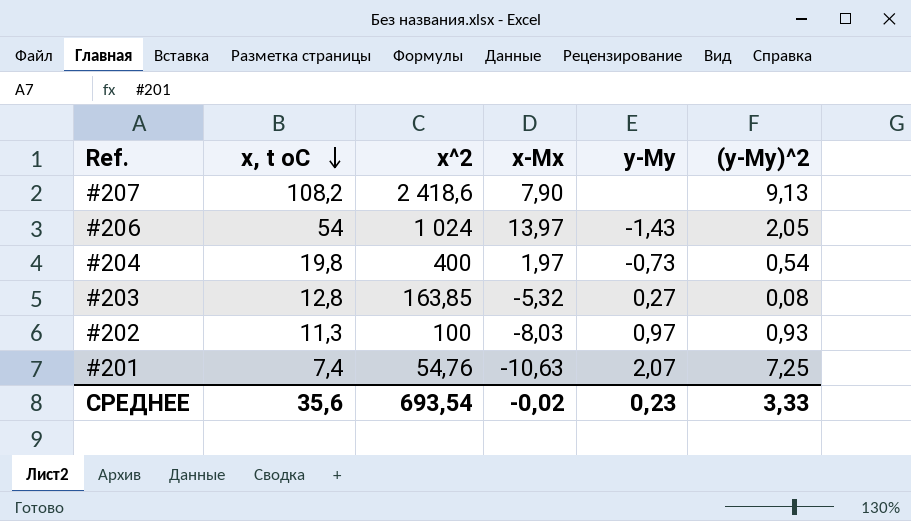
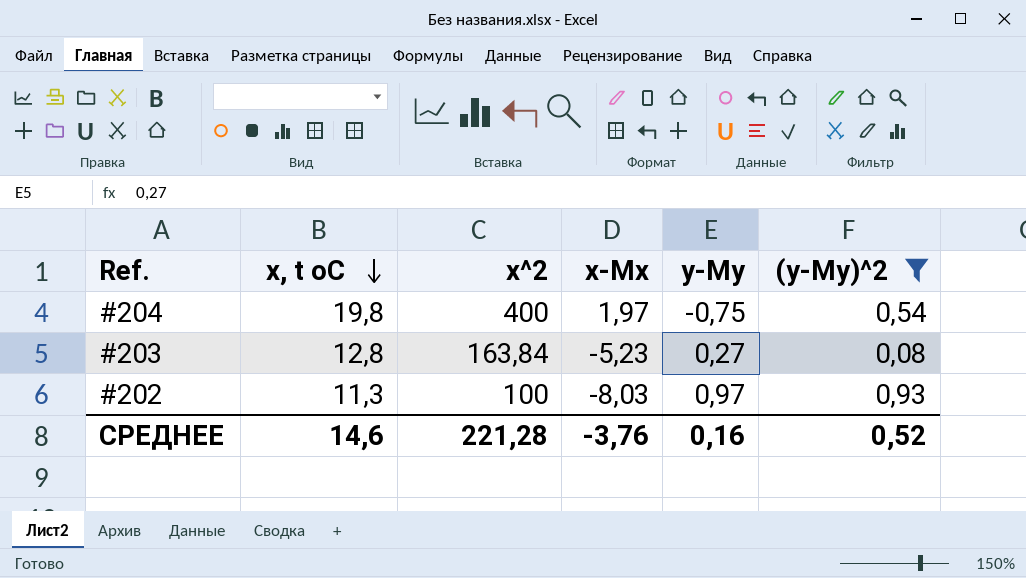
filter: none -> (y-My)^2 <= 0,93
#204 | y-My: -0,73 -> -0,75
#203 | x^2: 163,85 -> 163,84
#203 | x-Mx: -5,32 -> -5,23
СРЕДНЕЕ | x, t oC: 35,6 -> 14,6
СРЕДНЕЕ | x^2: 693,54 -> 221,28
СРЕДНЕЕ | x-Mx: -0,02 -> -3,76
СРЕДНЕЕ | y-My: 0,23 -> 0,16
СРЕДНЕЕ | (y-My)^2: 3,33 -> 0,52

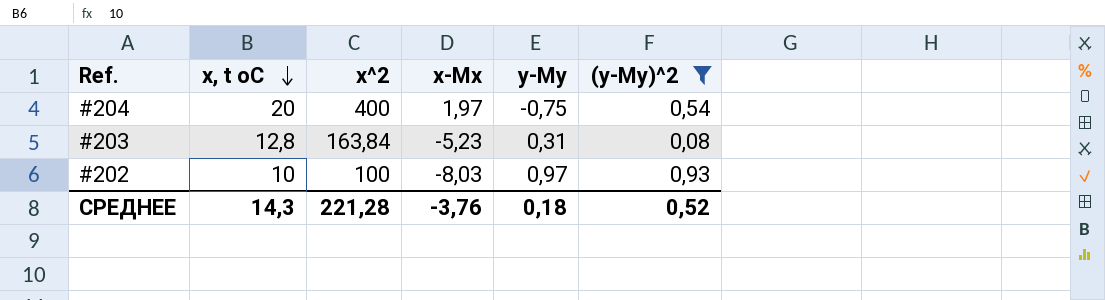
#204 | x, t oC: 19,8 -> 20
#203 | y-My: 0,27 -> 0,31
#202 | x, t oC: 11,3 -> 10
СРЕДНЕЕ | x, t oC: 14,6 -> 14,3
СРЕДНЕЕ | y-My: 0,16 -> 0,18

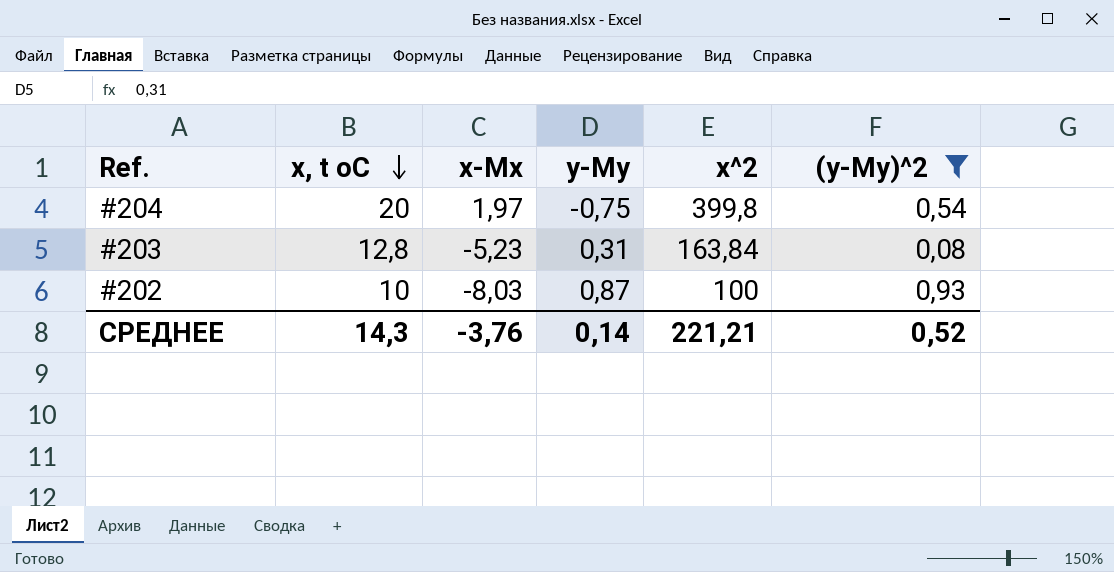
column x^2 | position: 3 -> 5
#204 | x^2: 400 -> 399,8
#202 | y-My: 0,97 -> 0,87
СРЕДНЕЕ | y-My: 0,18 -> 0,14
СРЕДНЕЕ | x^2: 221,28 -> 221,21

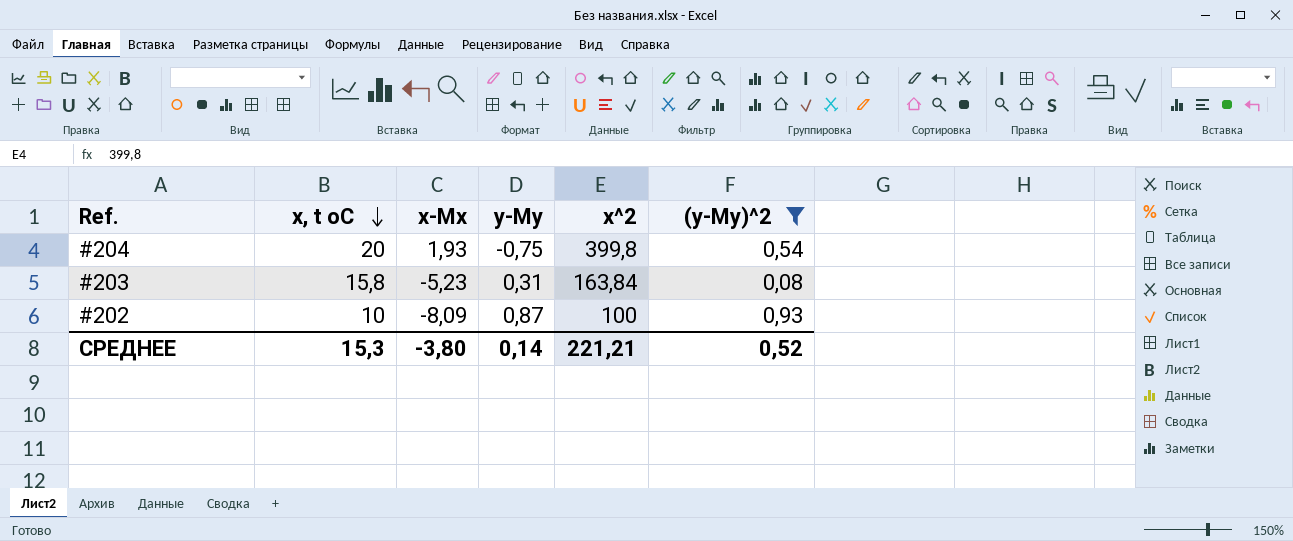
#204 | x-Mx: 1,97 -> 1,93
#203 | x, t oC: 12,8 -> 15,8
#202 | x-Mx: -8,03 -> -8,09
СРЕДНЕЕ | x, t oC: 14,3 -> 15,3
СРЕДНЕЕ | x-Mx: -3,76 -> -3,80

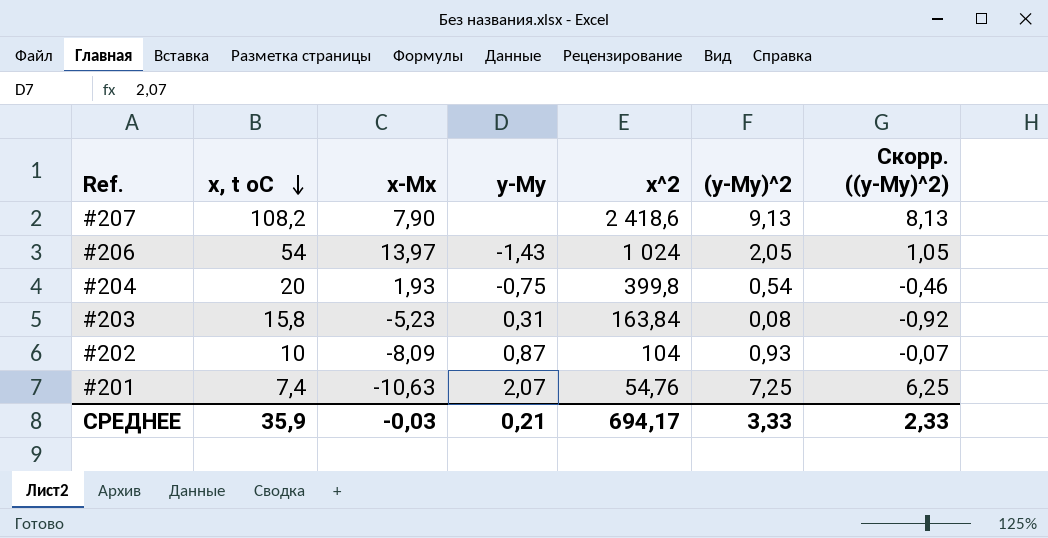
filter: (y-My)^2 <= 0,93 -> none
column Скорр. ((y-My)^2) | formula: none -> [(y-My)^2] - 1
#202 | x^2: 100 -> 104
СРЕДНЕЕ | x, t oC: 15,3 -> 35,9
СРЕДНЕЕ | x-Mx: -3,80 -> -0,03
СРЕДНЕЕ | y-My: 0,14 -> 0,21
СРЕДНЕЕ | x^2: 221,21 -> 694,17
СРЕДНЕЕ | (y-My)^2: 0,52 -> 3,33

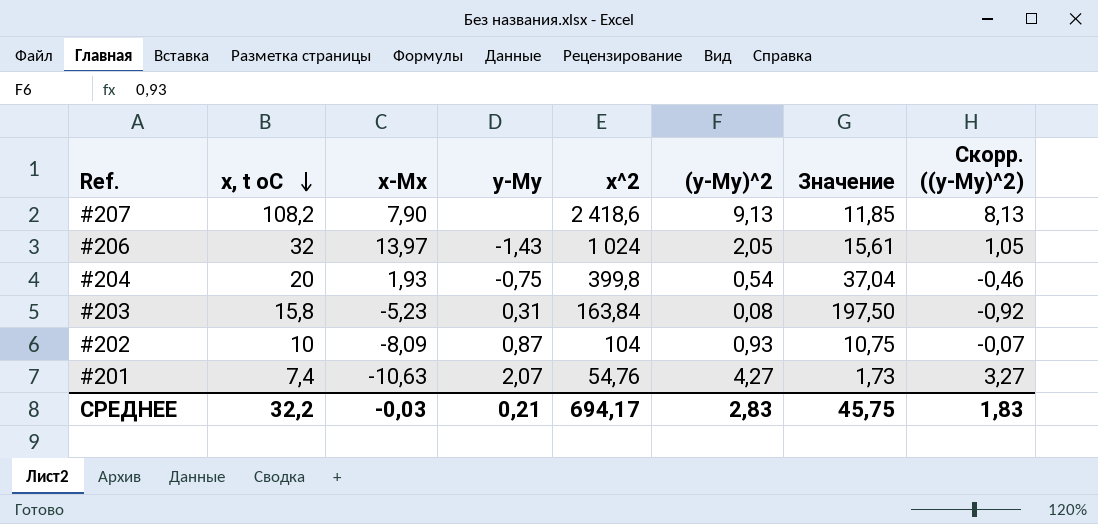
column Значение | formula: none -> [x, t oC] / [(y-My)^2]
#206 | x, t oC: 54 -> 32
#201 | (y-My)^2: 7,25 -> 4,27
#201 | Скорр. ((y-My)^2): 6,25 -> 3,27
СРЕДНЕЕ | x, t oC: 35,9 -> 32,2
СРЕДНЕЕ | (y-My)^2: 3,33 -> 2,83
СРЕДНЕЕ | Скорр. ((y-My)^2): 2,33 -> 1,83

